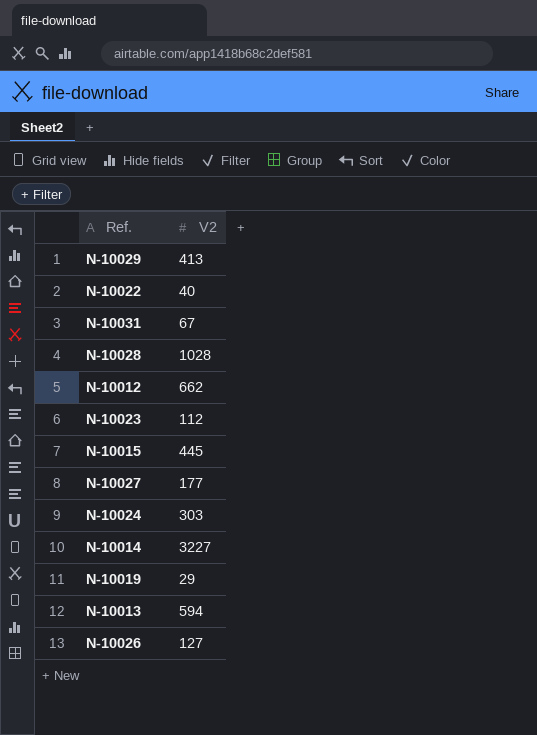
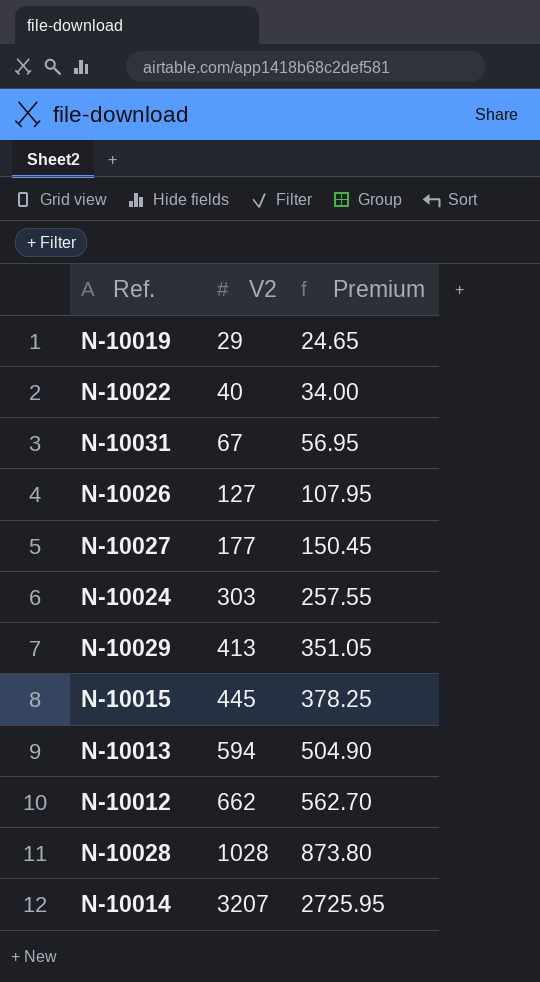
row order: none -> V2 ascending
column Premium | formula: none -> [V2] * 0.85
row N-10023: 112 -> none
N-10014 | V2: 3227 -> 3207

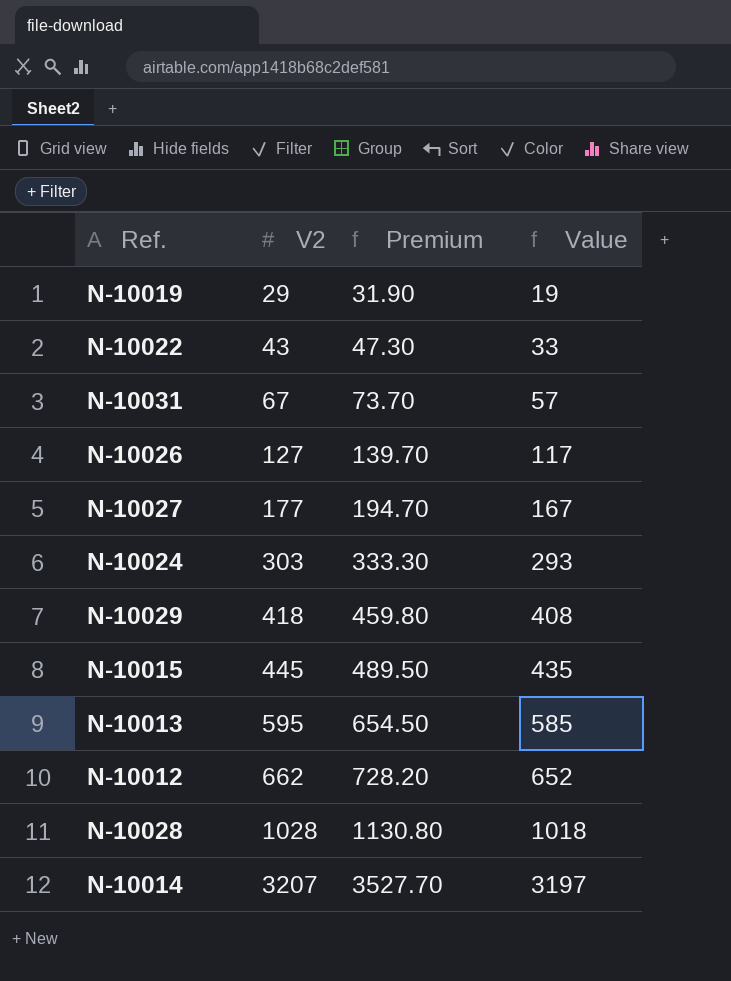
column Premium | formula: [V2] * 0.85 -> [V2] * 1.1
column Value | formula: none -> [V2] - 10
N-10022 | V2: 40 -> 43
N-10029 | V2: 413 -> 418
N-10013 | V2: 594 -> 595

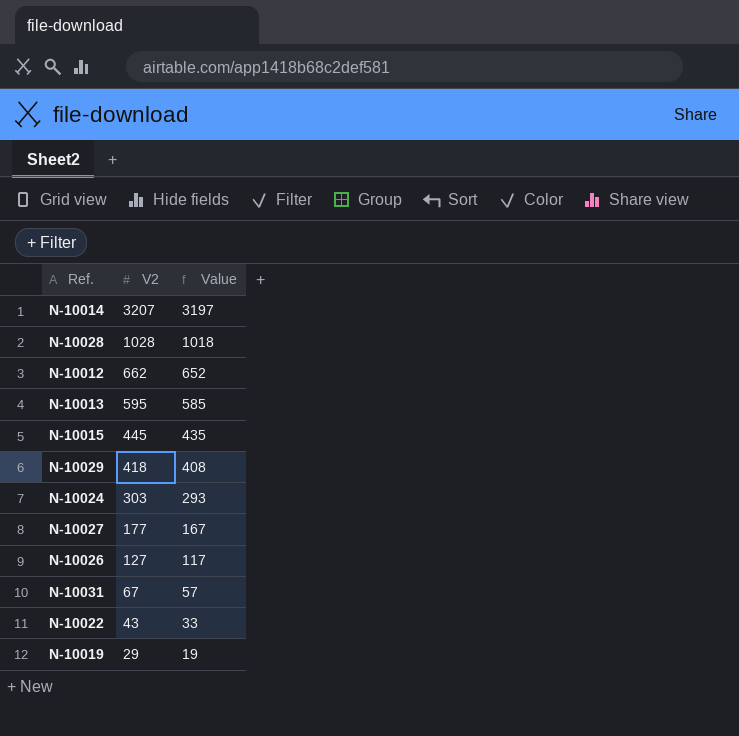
row order: V2 ascending -> V2 descending
column Premium | formula: [V2] * 1.1 -> none

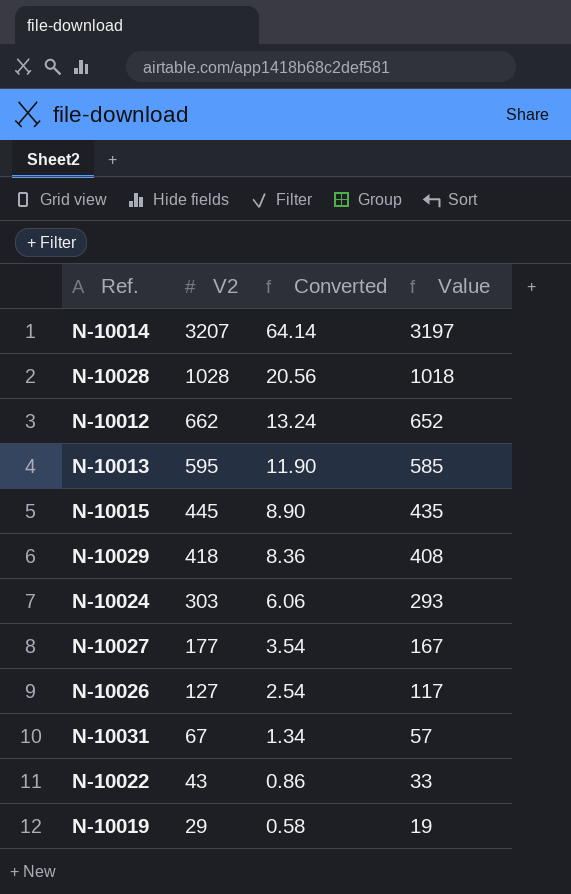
column Converted | formula: none -> [V2] * 0.02

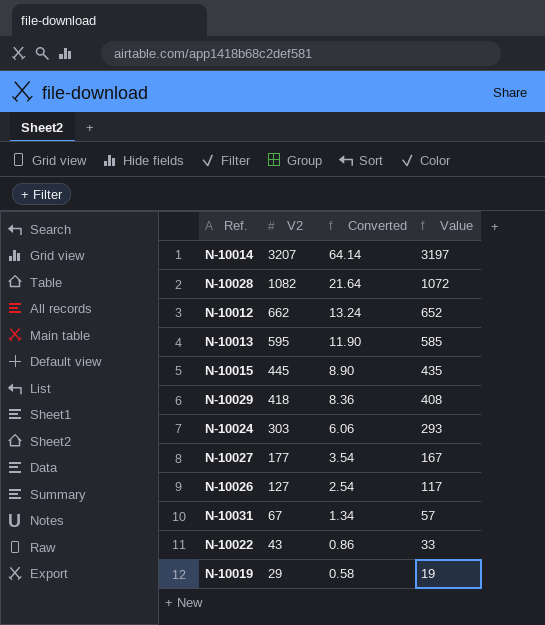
N-10028 | V2: 1028 -> 1082
N-10028 | Converted: 20.56 -> 21.64
N-10028 | Value: 1018 -> 1072

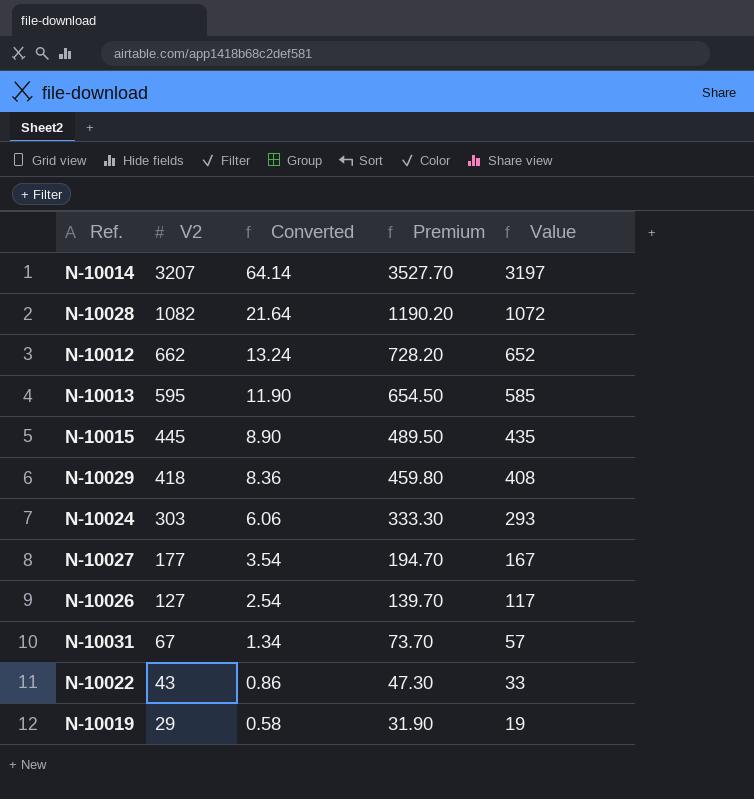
column Premium | formula: none -> [V2] * 1.1

